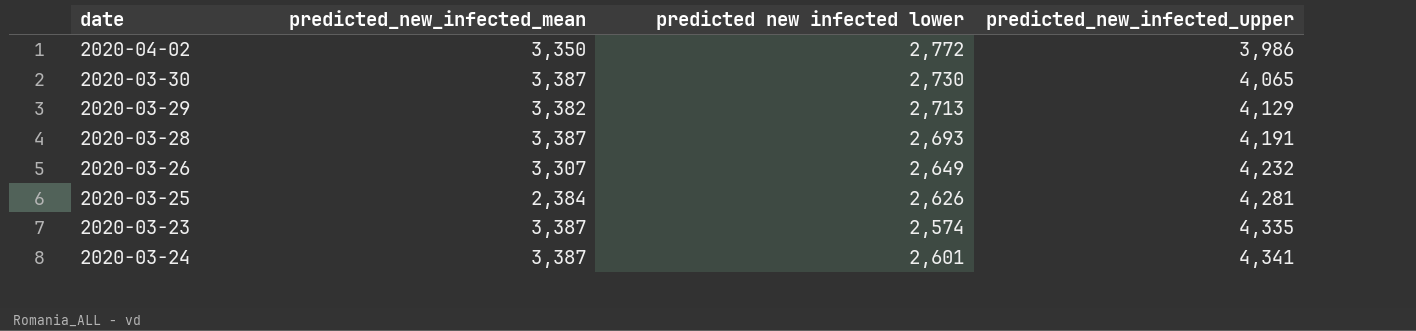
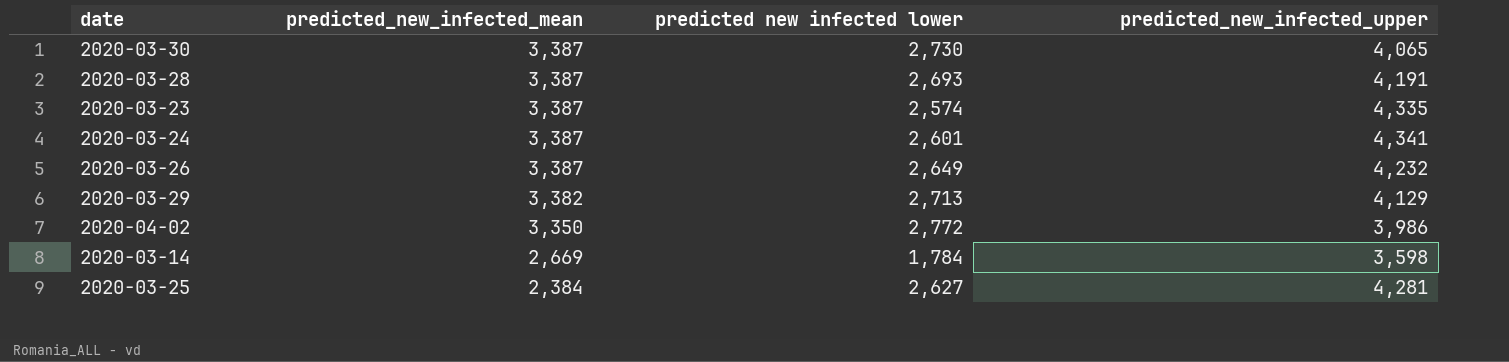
row order: predicted_new_infected_upper ascending -> predicted_new_infected_mean descending
2020-03-26 | predicted_new_infected_mean: 3,307 -> 3,387
row 2020-03-14: none -> 2,669 | 1,784 | 3,598
2020-03-25 | predicted new infected lower: 2,626 -> 2,627

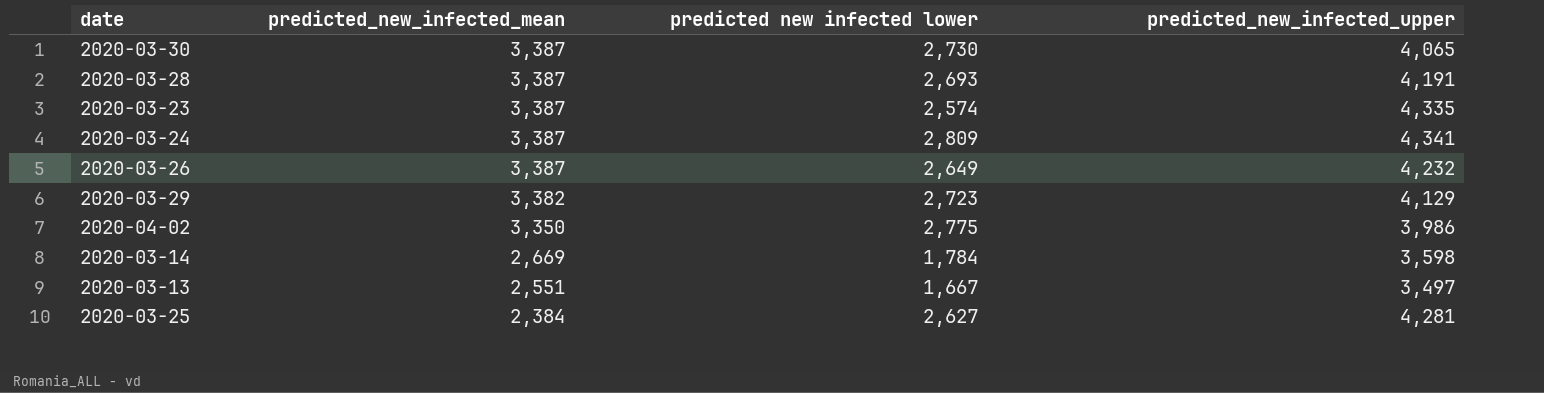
2020-03-24 | predicted new infected lower: 2,601 -> 2,809
2020-03-29 | predicted new infected lower: 2,713 -> 2,723
2020-04-02 | predicted new infected lower: 2,772 -> 2,775
row 2020-03-13: none -> 2,551 | 1,667 | 3,497

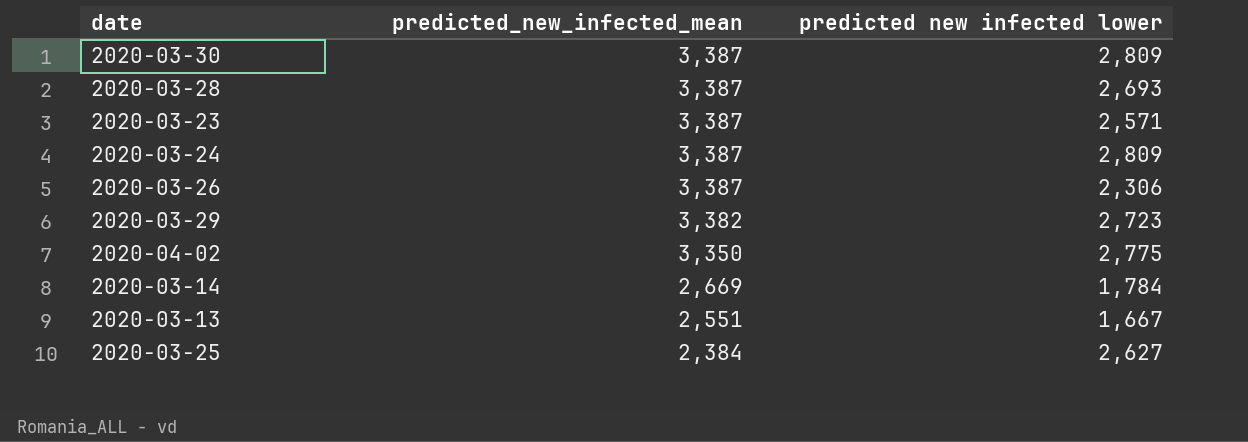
column predicted_new_infected_upper | position: 4 -> none
2020-03-30 | predicted new infected lower: 2,730 -> 2,809
2020-03-23 | predicted new infected lower: 2,574 -> 2,571
2020-03-26 | predicted new infected lower: 2,649 -> 2,306

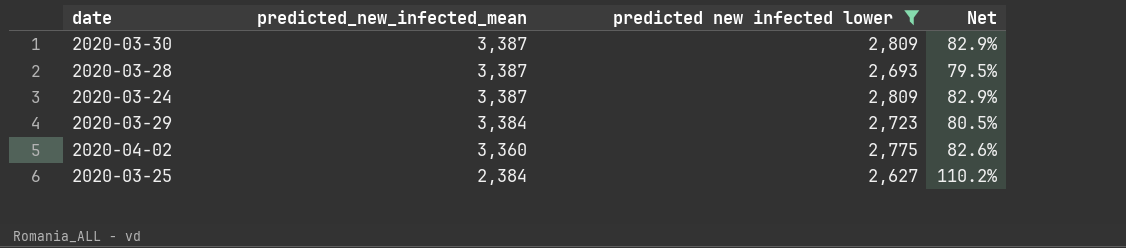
filter: none -> predicted new infected lower >= 2,627
column Net | formula: none -> [predicted new infected lower] / [predicted_new_infected_mean]
2020-03-29 | predicted_new_infected_mean: 3,382 -> 3,384
2020-04-02 | predicted_new_infected_mean: 3,350 -> 3,360

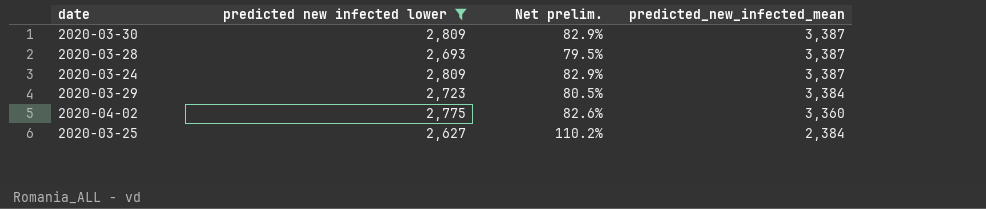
column name: Net -> Net prelim.
column predicted_new_infected_mean | position: 2 -> 4

